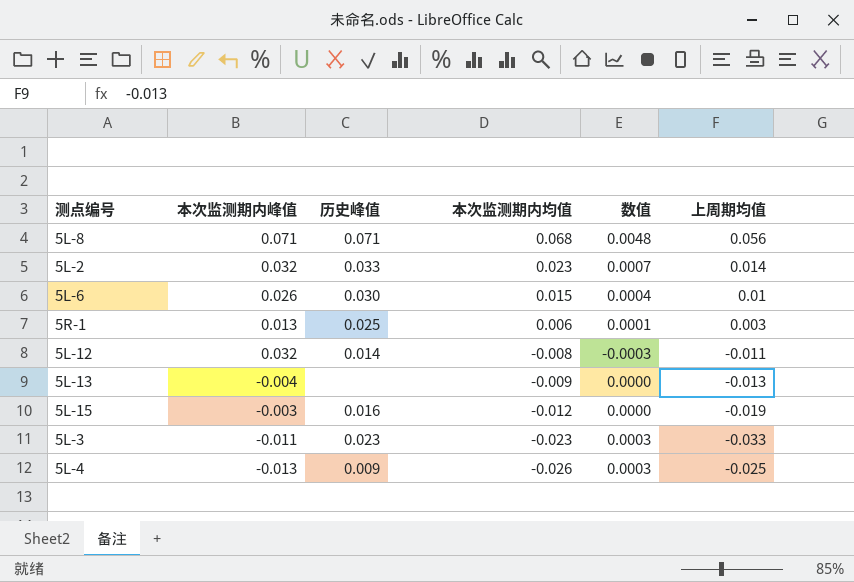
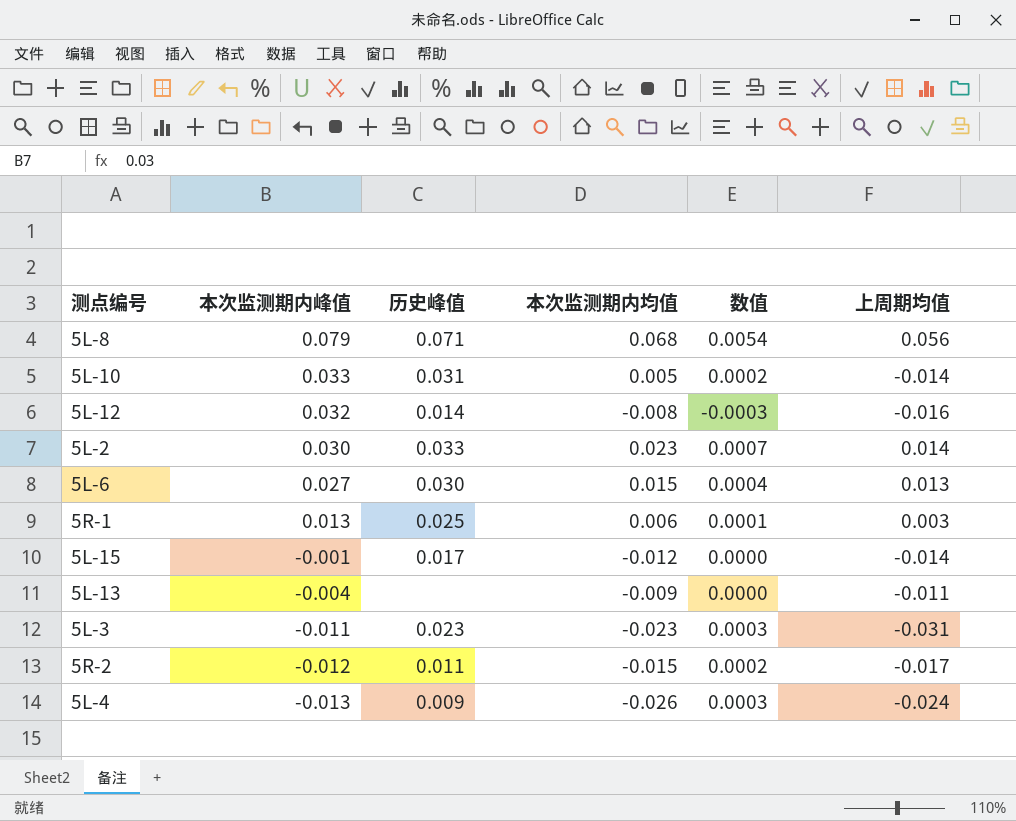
row order: 本次监测期内均值 descending -> 本次监测期内峰值 descending
5L-8 | 本次监测期内峰值: 0.071 -> 0.079
5L-8 | 数值: 0.0048 -> 0.0054
row 5L-10: none -> 0.033 | 0.031 | 0.005 | 0.0002 | -0.014
5L-12 | 上周期均值: -0.011 -> -0.016
5L-2 | 本次监测期内峰值: 0.032 -> 0.030
5L-6 | 本次监测期内峰值: 0.026 -> 0.027
5L-6 | 上周期均值: 0.01 -> 0.013
5L-15 | 本次监测期内峰值: -0.003 -> -0.001
5L-15 | 历史峰值: 0.016 -> 0.017
5L-15 | 上周期均值: -0.019 -> -0.014
5L-13 | 上周期均值: -0.013 -> -0.011
5L-3 | 上周期均值: -0.033 -> -0.031
row 5R-2: none -> -0.012 | 0.011 | -0.015 | 0.0002 | -0.017
5L-4 | 上周期均值: -0.025 -> -0.024

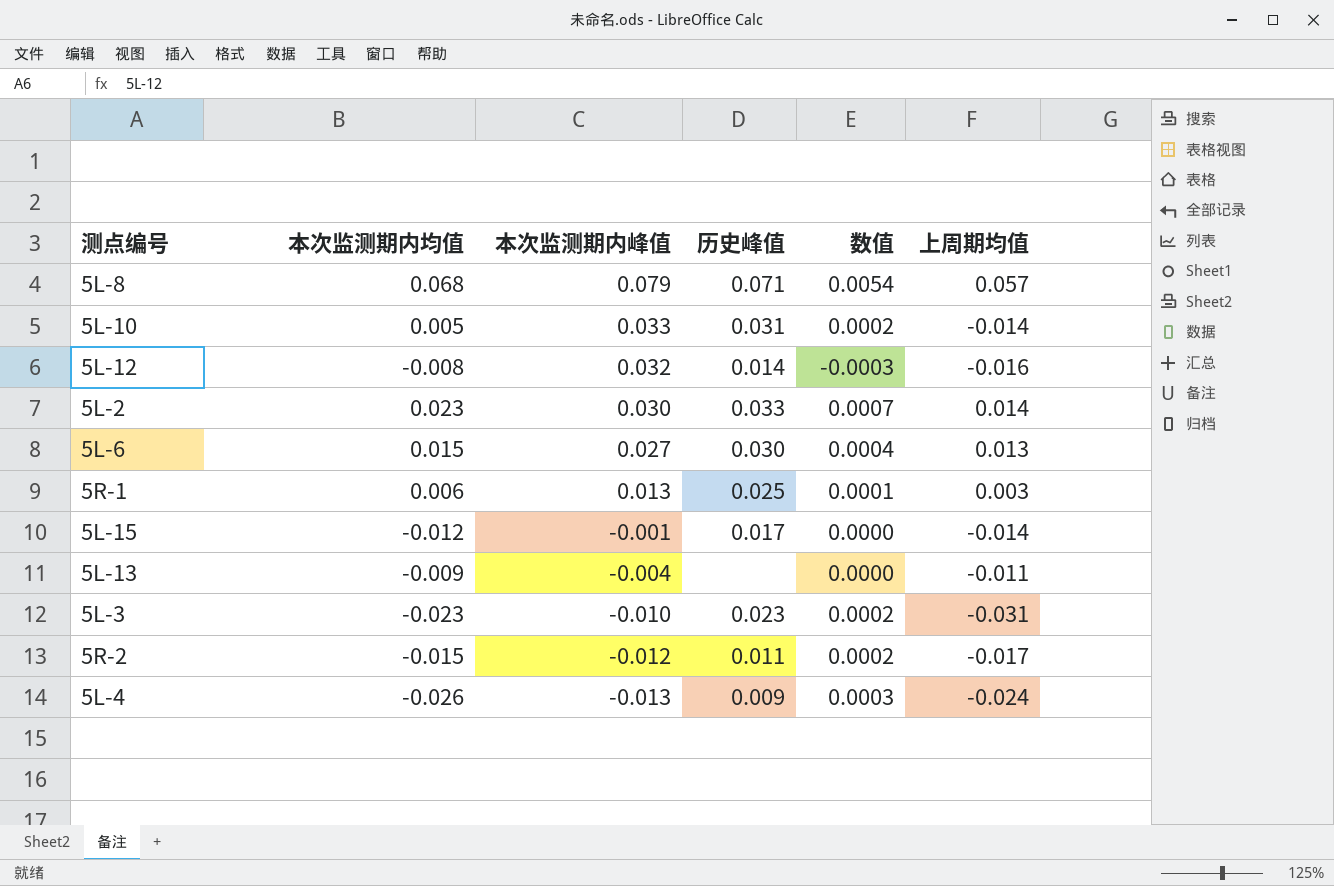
column 本次监测期内均值 | position: 4 -> 2
5L-8 | 上周期均值: 0.056 -> 0.057
5L-3 | 本次监测期内峰值: -0.011 -> -0.010
5L-3 | 数值: 0.0003 -> 0.0002

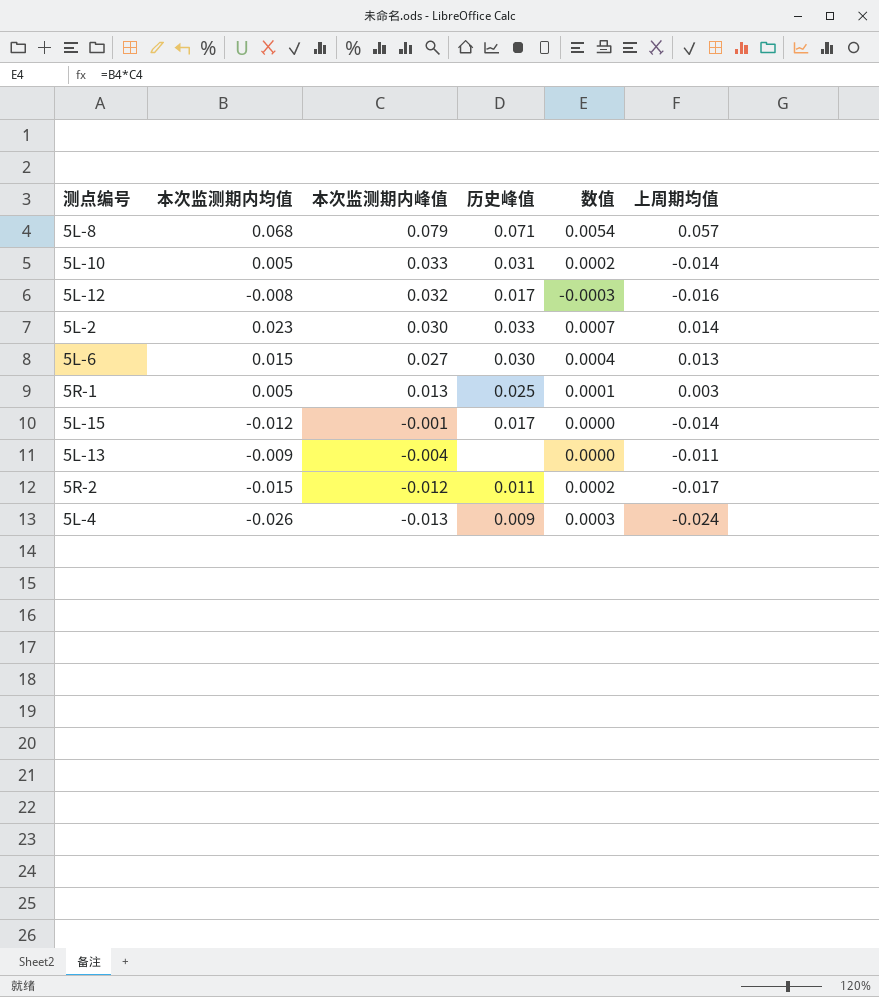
row 5L-3: -0.023 | -0.010 | 0.023 | 0.0002 | -0.031 -> none
5L-12 | 历史峰值: 0.014 -> 0.017
5R-1 | 本次监测期内均值: 0.006 -> 0.005

